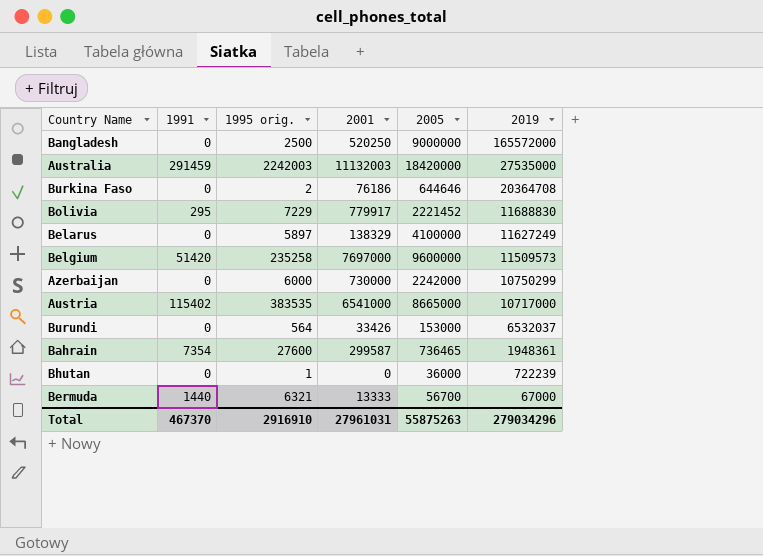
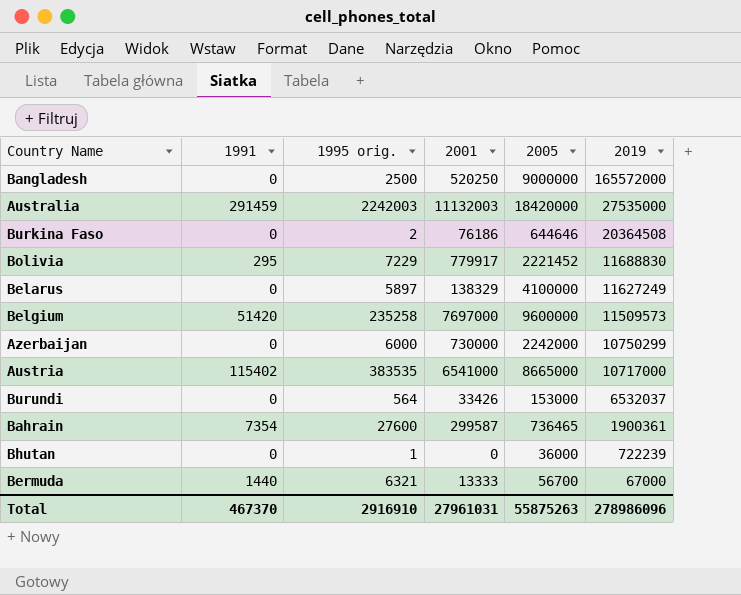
Burkina Faso | 2019: 20364708 -> 20364508
Bahrain | 2019: 1948361 -> 1900361
Total | 2019: 279034296 -> 278986096

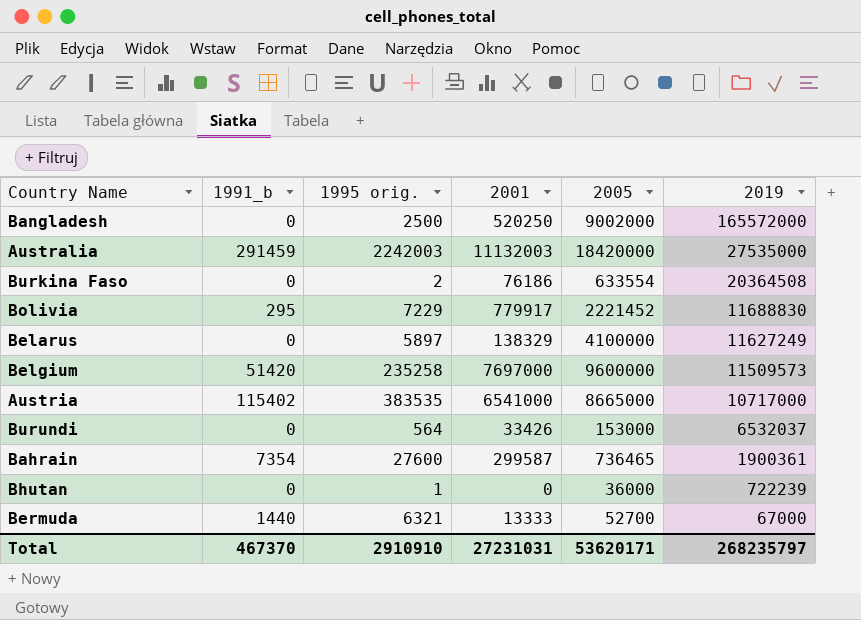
column name: 1991 -> 1991_b
row Azerbaijan: 0 | 6000 | 730000 | 2242000 | 10750299 -> none
Bangladesh | 2005: 9000000 -> 9002000
Burkina Faso | 2005: 644646 -> 633554
Bermuda | 2005: 56700 -> 52700
Total | 1995 orig.: 2916910 -> 2910910
Total | 2001: 27961031 -> 27231031
Total | 2005: 55875263 -> 53620171
Total | 2019: 278986096 -> 268235797

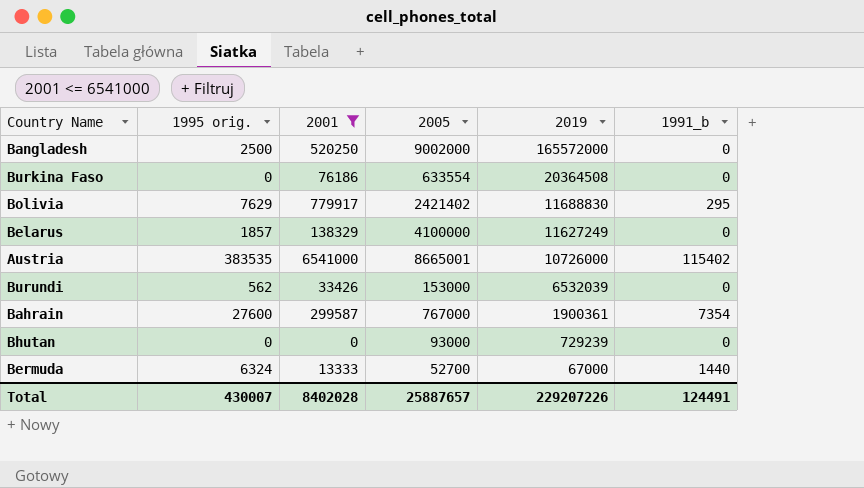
filter: none -> 2001 <= 6541000
column 1991_b | position: 2 -> 6
Burkina Faso | 1995 orig.: 2 -> 0
Bolivia | 1995 orig.: 7229 -> 7629
Bolivia | 2005: 2221452 -> 2421402
Belarus | 1995 orig.: 5897 -> 1857
Austria | 2005: 8665000 -> 8665001
Austria | 2019: 10717000 -> 10726000
Burundi | 1995 orig.: 564 -> 562
Burundi | 2019: 6532037 -> 6532039
Bahrain | 2005: 736465 -> 767000
Bhutan | 1995 orig.: 1 -> 0
Bhutan | 2005: 36000 -> 93000
Bhutan | 2019: 722239 -> 729239
Bermuda | 1995 orig.: 6321 -> 6324
Total | 1995 orig.: 2910910 -> 430007
Total | 2001: 27231031 -> 8402028
Total | 2005: 53620171 -> 25887657
Total | 2019: 268235797 -> 229207226
Total | 1991_b: 467370 -> 124491

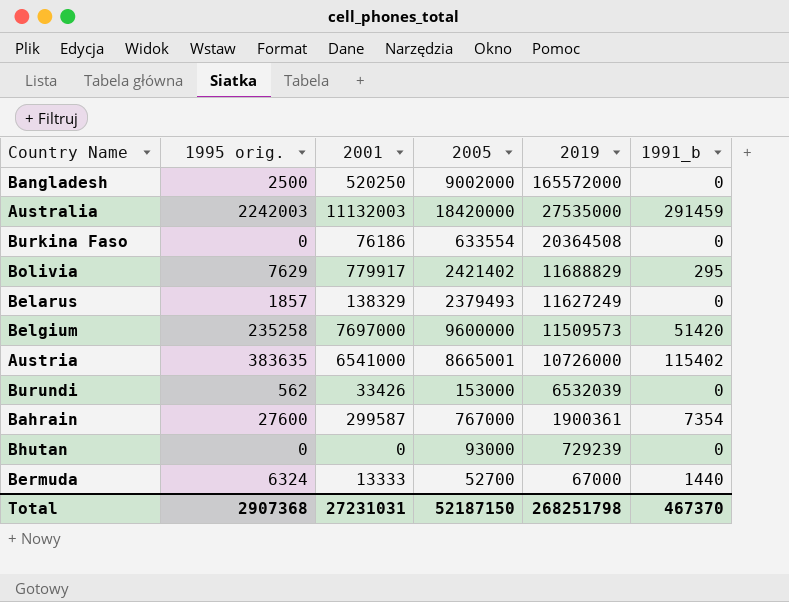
filter: 2001 <= 6541000 -> none
Bolivia | 2019: 11688830 -> 11688829
Belarus | 2005: 4100000 -> 2379493
Austria | 1995 orig.: 383535 -> 383635
Total | 1995 orig.: 430007 -> 2907368
Total | 2001: 8402028 -> 27231031
Total | 2005: 25887657 -> 52187150
Total | 2019: 229207226 -> 268251798
Total | 1991_b: 124491 -> 467370

